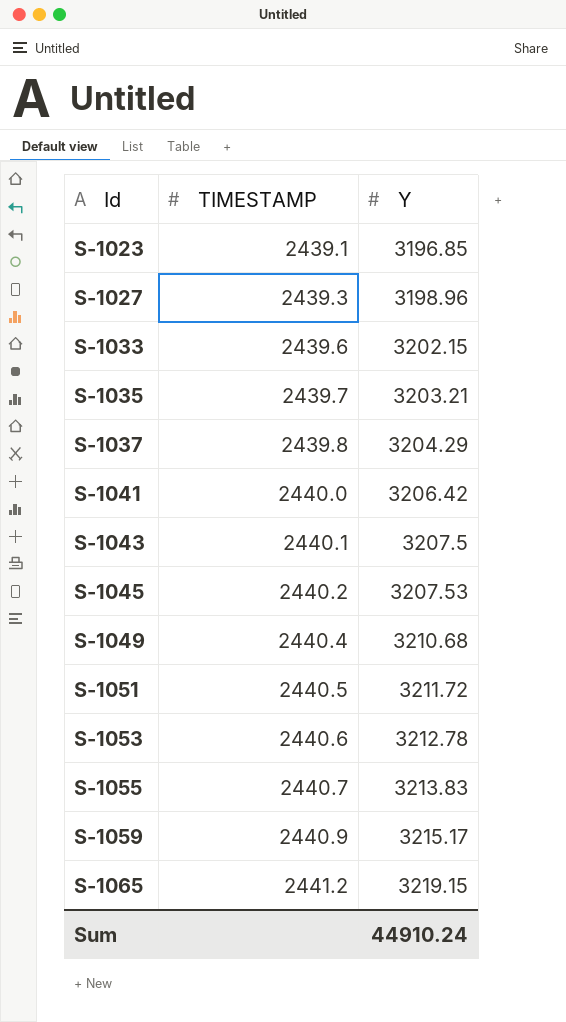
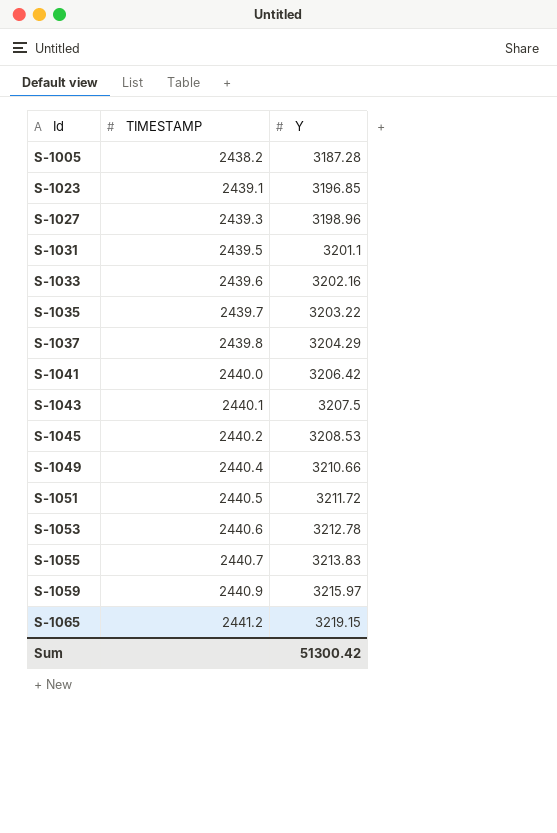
row S-1005: none -> 2438.2 | 3187.28
row S-1031: none -> 2439.5 | 3201.1
S-1033 | Y: 3202.15 -> 3202.16
S-1035 | Y: 3203.21 -> 3203.22
S-1045 | Y: 3207.53 -> 3208.53
S-1049 | Y: 3210.68 -> 3210.66
S-1059 | Y: 3215.17 -> 3215.97
Sum | Y: 44910.24 -> 51300.42

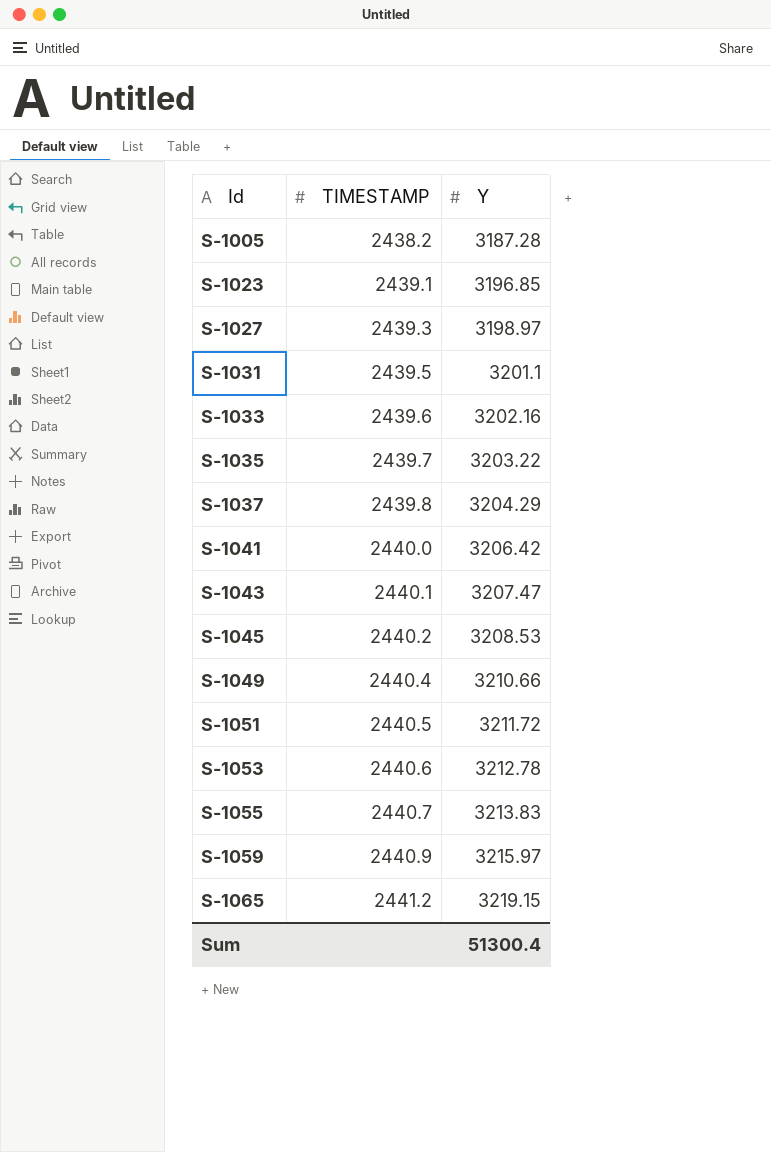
S-1027 | Y: 3198.96 -> 3198.97
S-1043 | Y: 3207.5 -> 3207.47
Sum | Y: 51300.42 -> 51300.4

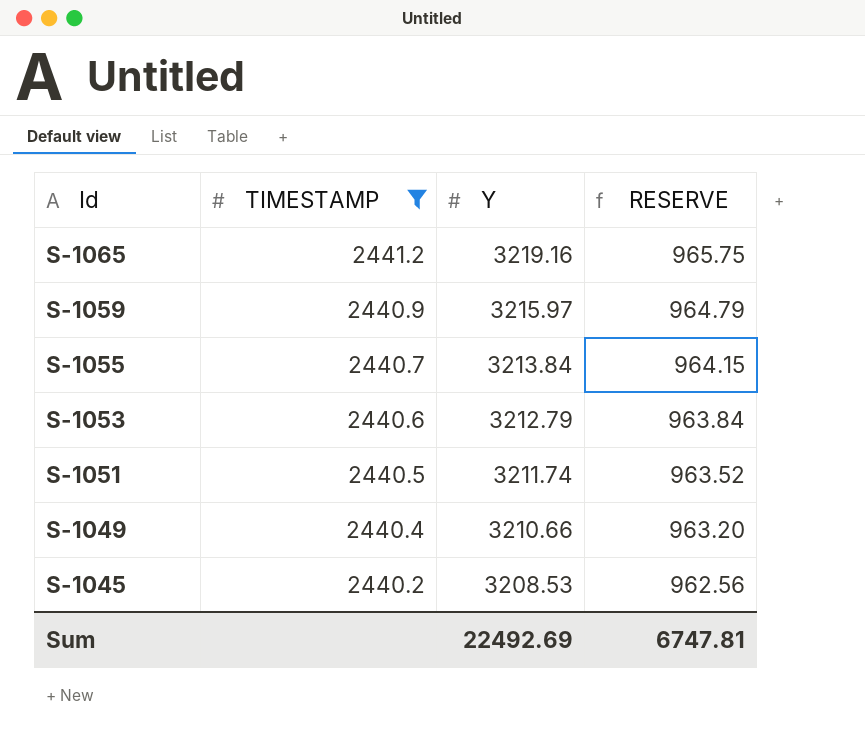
filter: none -> TIMESTAMP >= 2440.2
row order: Id ascending -> Id descending
column RESERVE | formula: none -> [Y] * 0.3
S-1065 | Y: 3219.15 -> 3219.16
S-1055 | Y: 3213.83 -> 3213.84
S-1053 | Y: 3212.78 -> 3212.79
S-1051 | Y: 3211.72 -> 3211.74
Sum | Y: 51300.4 -> 22492.69

